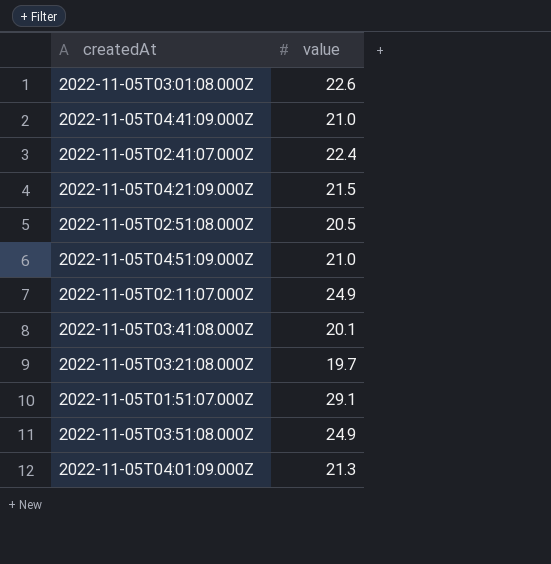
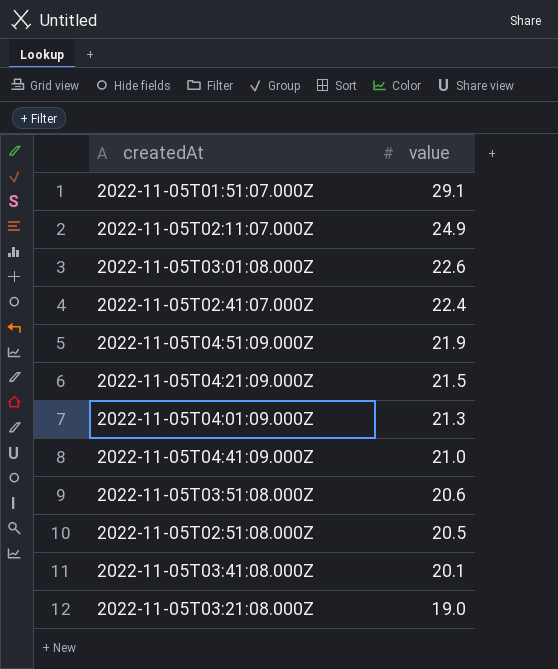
row order: none -> value descending
2022-11-05T04:51:09.000Z | value: 21.0 -> 21.9
2022-11-05T03:51:08.000Z | value: 24.9 -> 20.6
2022-11-05T03:21:08.000Z | value: 19.7 -> 19.0

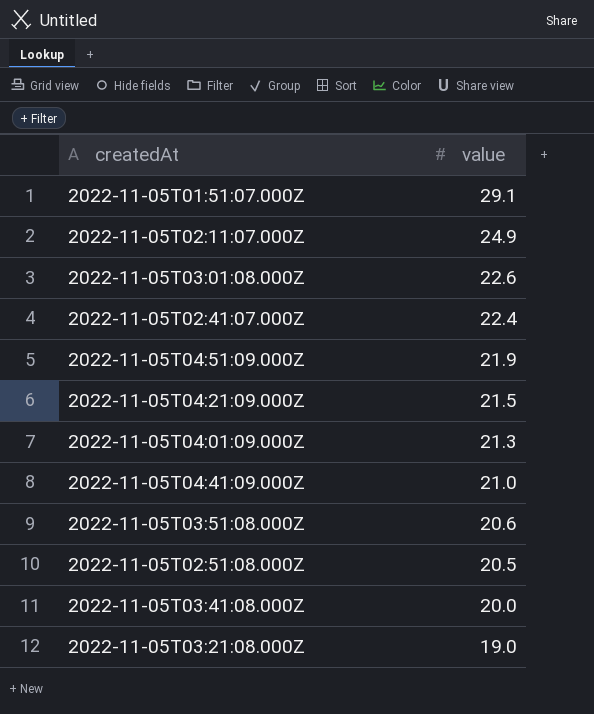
2022-11-05T03:41:08.000Z | value: 20.1 -> 20.0

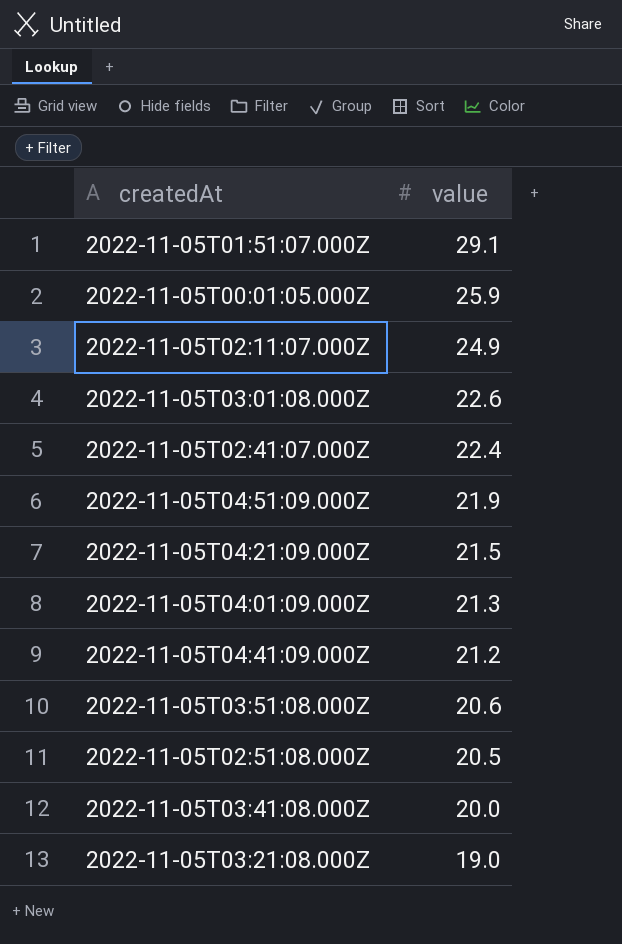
row 2022-11-05T00:01:05.000Z: none -> 25.9
2022-11-05T04:41:09.000Z | value: 21.0 -> 21.2

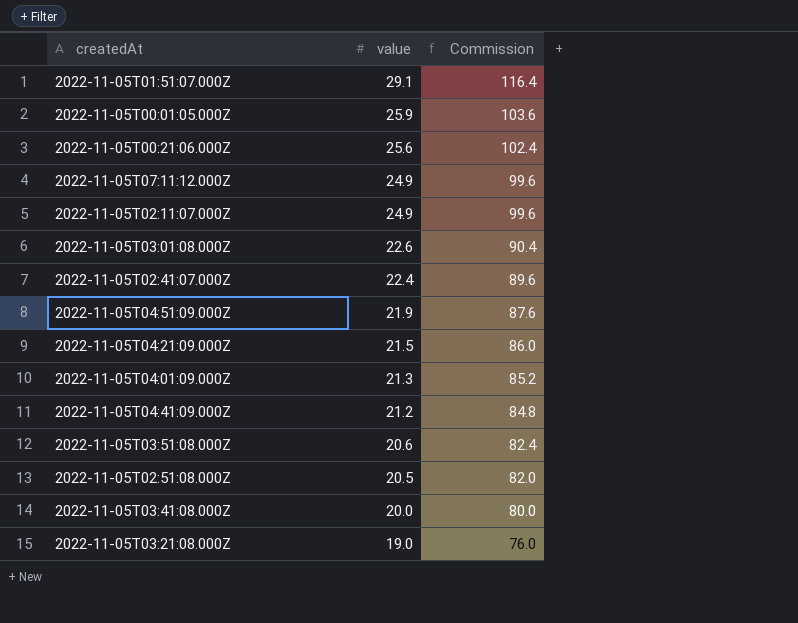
column Commission | formula: none -> [value] * 4
row 2022-11-05T00:21:06.000Z: none -> 25.6 | 102.4
row 2022-11-05T07:11:12.000Z: none -> 24.9 | 99.6

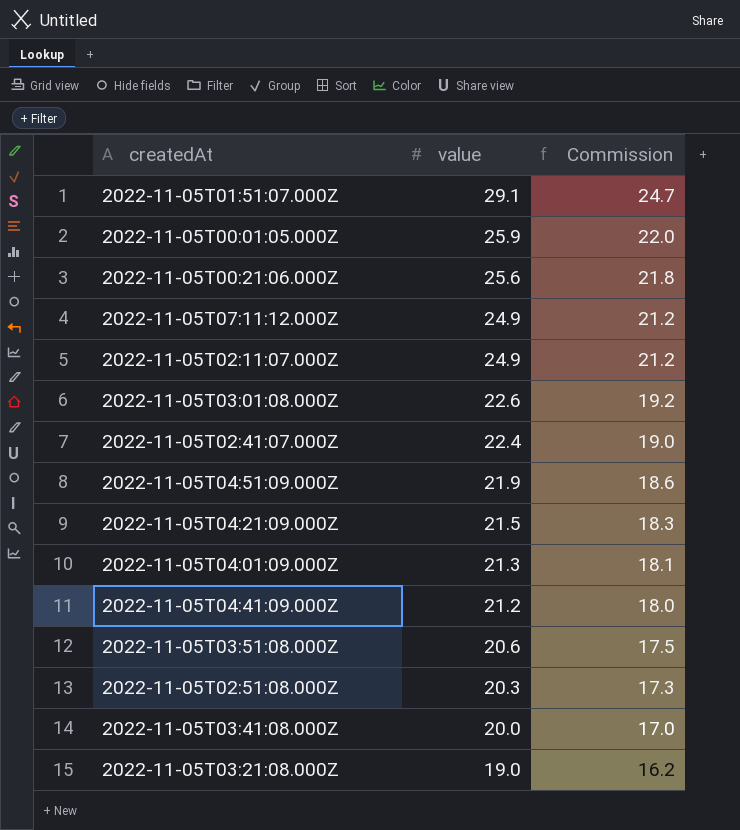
column Commission | formula: [value] * 4 -> [value] * 0.85
2022-11-05T02:51:08.000Z | value: 20.5 -> 20.3

